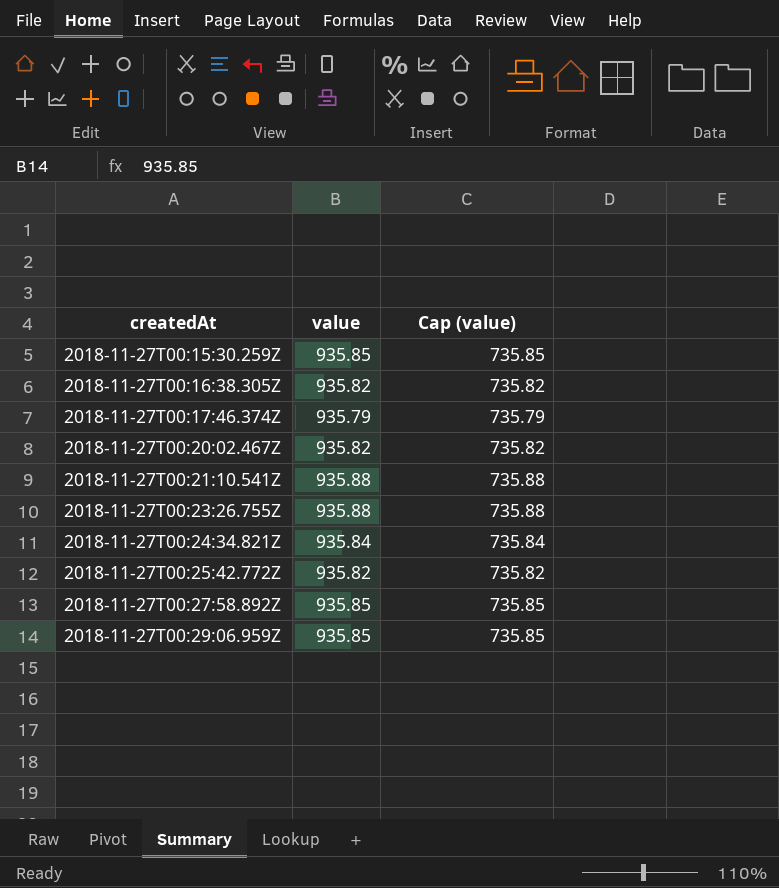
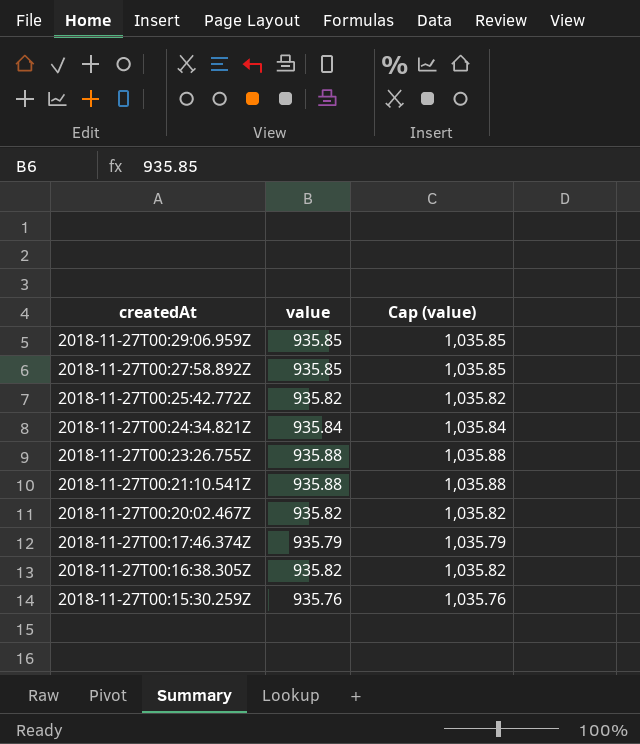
row order: createdAt ascending -> createdAt descending
column Cap (value) | formula: [value] - 200 -> [value] + 100
2018-11-27T00:15:30.259Z | value: 935.85 -> 935.76

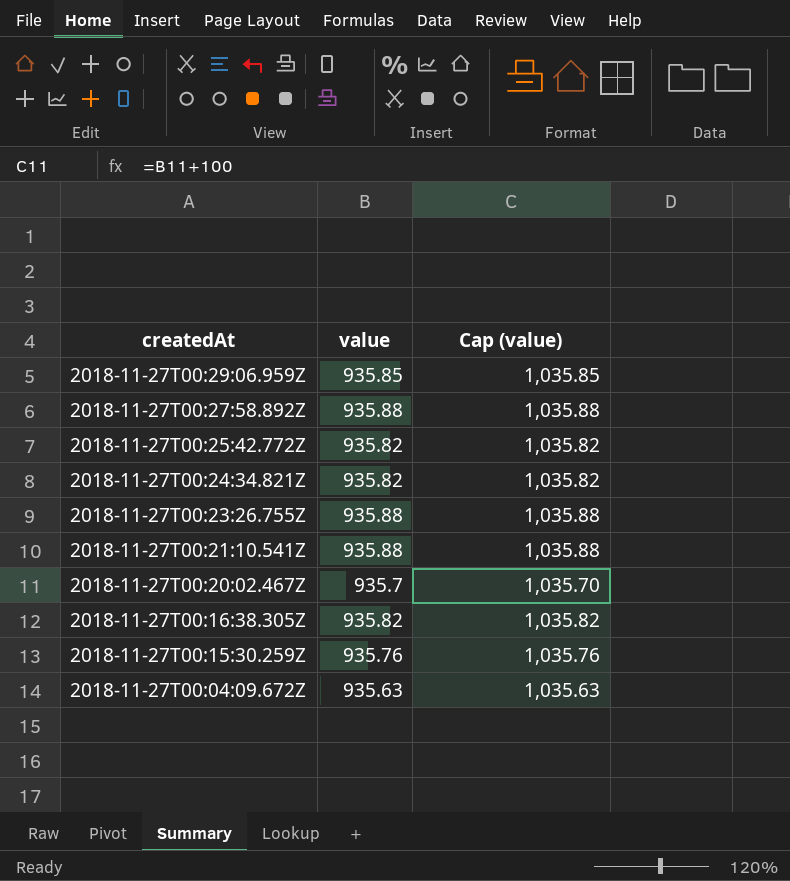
row 2018-11-27T00:17:46.374Z: 935.79 | 1,035.79 -> none
2018-11-27T00:27:58.892Z | value: 935.85 -> 935.88
2018-11-27T00:27:58.892Z | Cap (value): 1,035.85 -> 1,035.88
2018-11-27T00:24:34.821Z | value: 935.84 -> 935.82
2018-11-27T00:24:34.821Z | Cap (value): 1,035.84 -> 1,035.82
2018-11-27T00:20:02.467Z | value: 935.82 -> 935.7
2018-11-27T00:20:02.467Z | Cap (value): 1,035.82 -> 1,035.70
row 2018-11-27T00:04:09.672Z: none -> 935.63 | 1,035.63

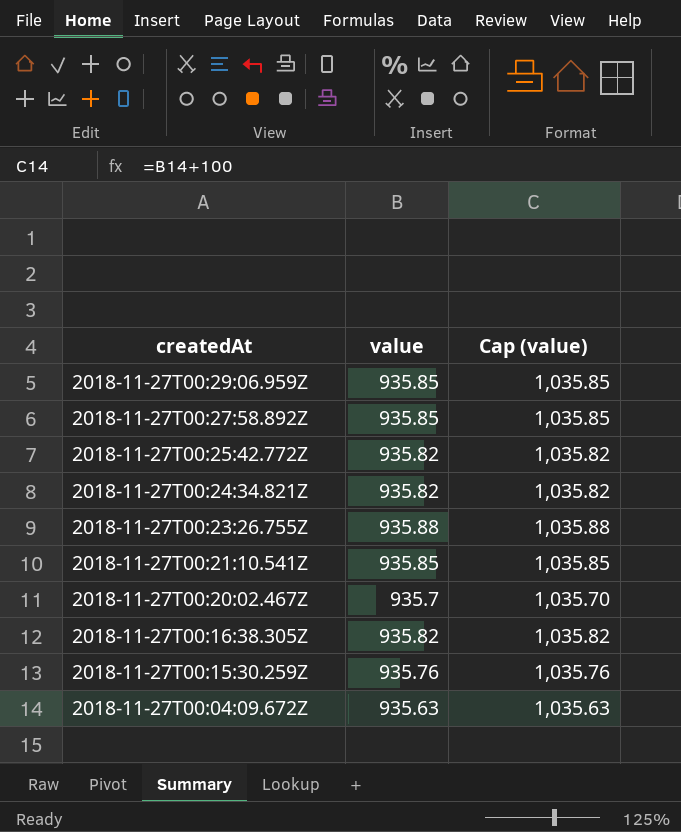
2018-11-27T00:27:58.892Z | value: 935.88 -> 935.85
2018-11-27T00:27:58.892Z | Cap (value): 1,035.88 -> 1,035.85
2018-11-27T00:21:10.541Z | value: 935.88 -> 935.85
2018-11-27T00:21:10.541Z | Cap (value): 1,035.88 -> 1,035.85

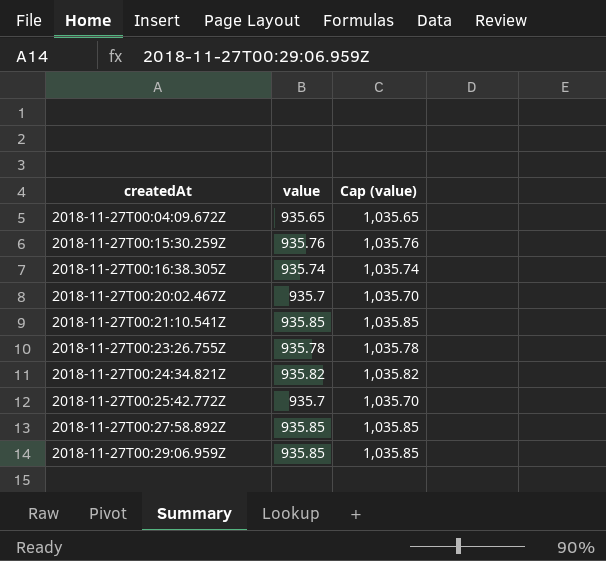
row order: createdAt descending -> createdAt ascending
2018-11-27T00:04:09.672Z | value: 935.63 -> 935.65
2018-11-27T00:04:09.672Z | Cap (value): 1,035.63 -> 1,035.65
2018-11-27T00:16:38.305Z | value: 935.82 -> 935.74
2018-11-27T00:16:38.305Z | Cap (value): 1,035.82 -> 1,035.74
2018-11-27T00:23:26.755Z | value: 935.88 -> 935.78
2018-11-27T00:23:26.755Z | Cap (value): 1,035.88 -> 1,035.78
2018-11-27T00:25:42.772Z | value: 935.82 -> 935.7
2018-11-27T00:25:42.772Z | Cap (value): 1,035.82 -> 1,035.70

